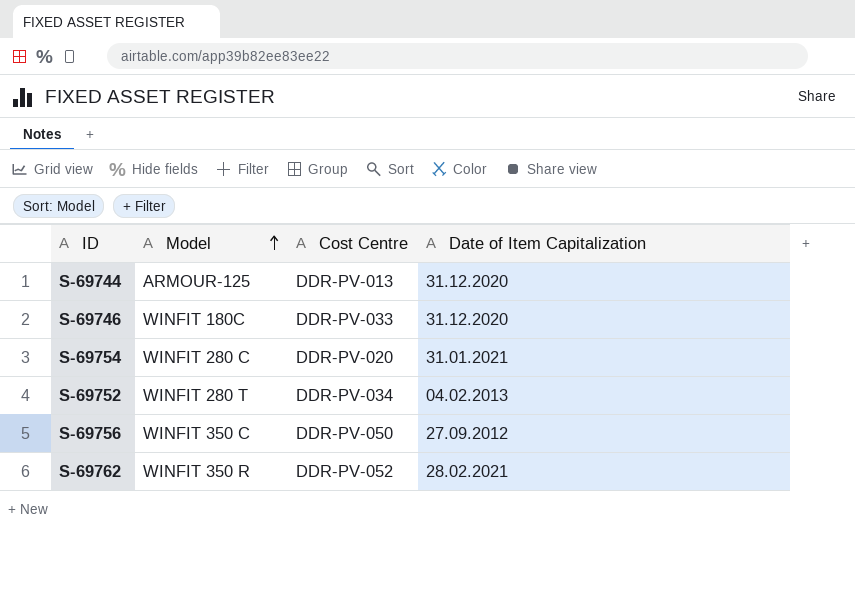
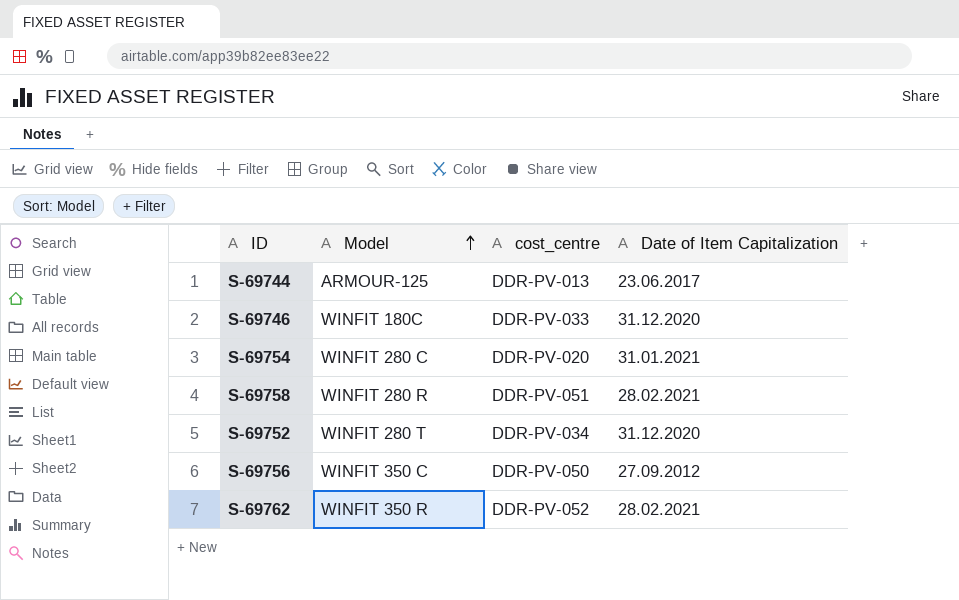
column name: Cost Centre -> cost_centre
S-69744 | Date of Item Capitalization: 31.12.2020 -> 23.06.2017
row S-69758: none -> WINFIT 280 R | DDR-PV-051 | 28.02.2021
S-69752 | Date of Item Capitalization: 04.02.2013 -> 31.12.2020

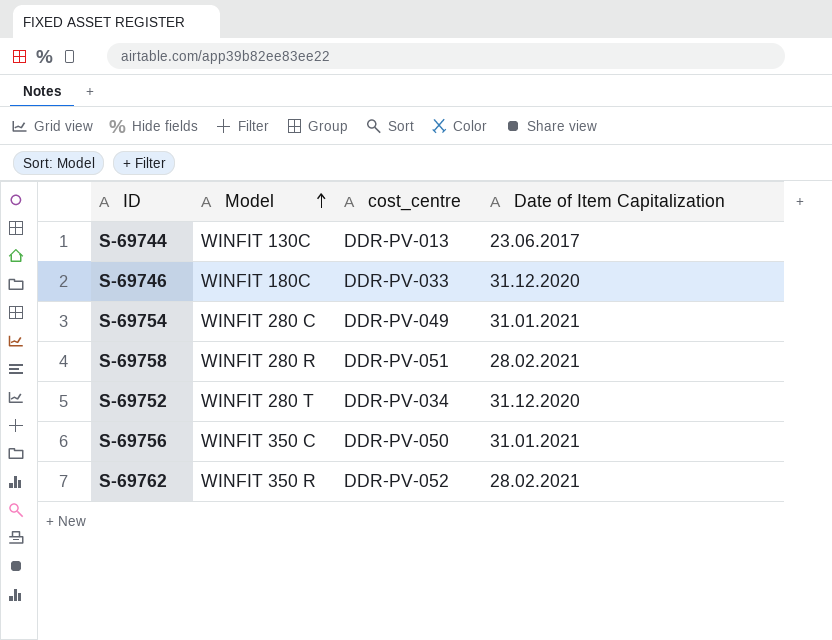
S-69744 | Model: ARMOUR-125 -> WINFIT 130C
S-69754 | cost_centre: DDR-PV-020 -> DDR-PV-049
S-69756 | Date of Item Capitalization: 27.09.2012 -> 31.01.2021

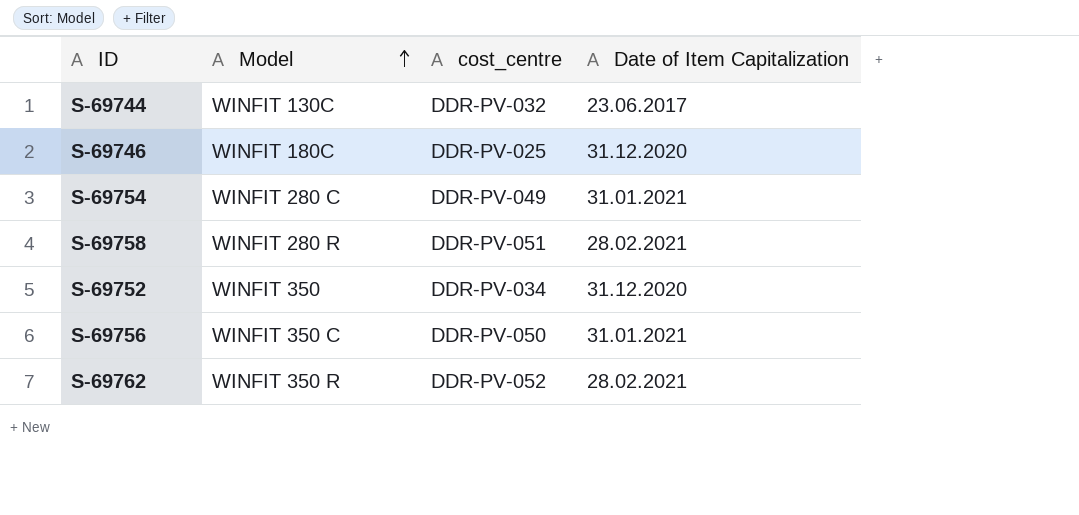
S-69744 | cost_centre: DDR-PV-013 -> DDR-PV-032
S-69746 | cost_centre: DDR-PV-033 -> DDR-PV-025
S-69752 | Model: WINFIT 280 T -> WINFIT 350

